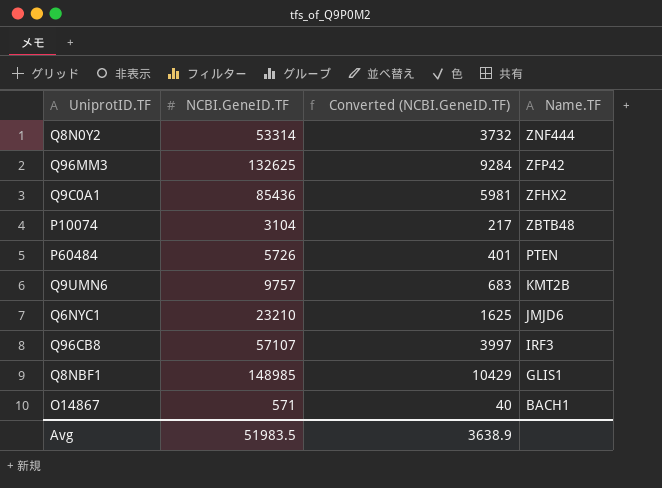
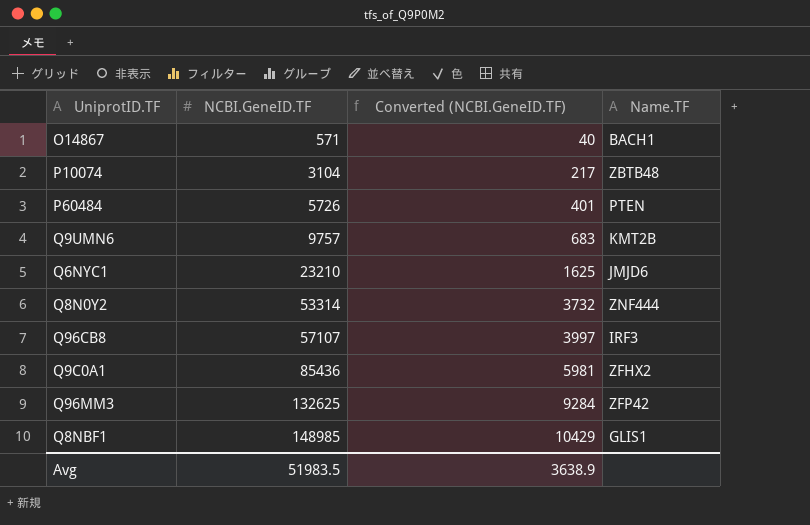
row order: Name.TF descending -> NCBI.GeneID.TF ascending

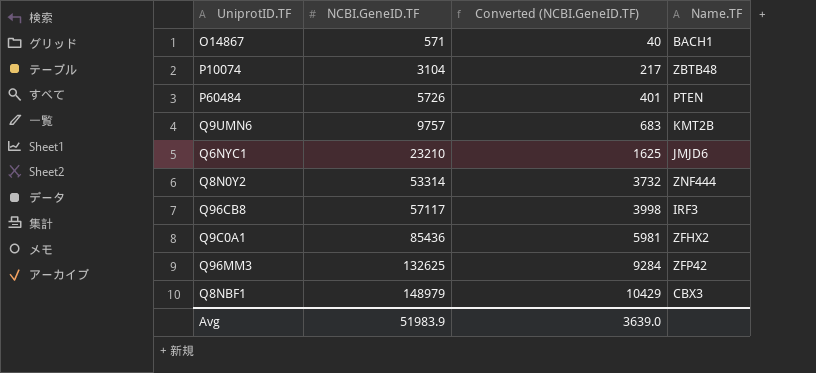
Q96CB8 | NCBI.GeneID.TF: 57107 -> 57117
Q96CB8 | Converted (NCBI.GeneID.TF): 3997 -> 3998
Q8NBF1 | NCBI.GeneID.TF: 148985 -> 148979
Q8NBF1 | Name.TF: GLIS1 -> CBX3
Avg | NCBI.GeneID.TF: 51983.5 -> 51983.9
Avg | Converted (NCBI.GeneID.TF): 3638.9 -> 3639.0

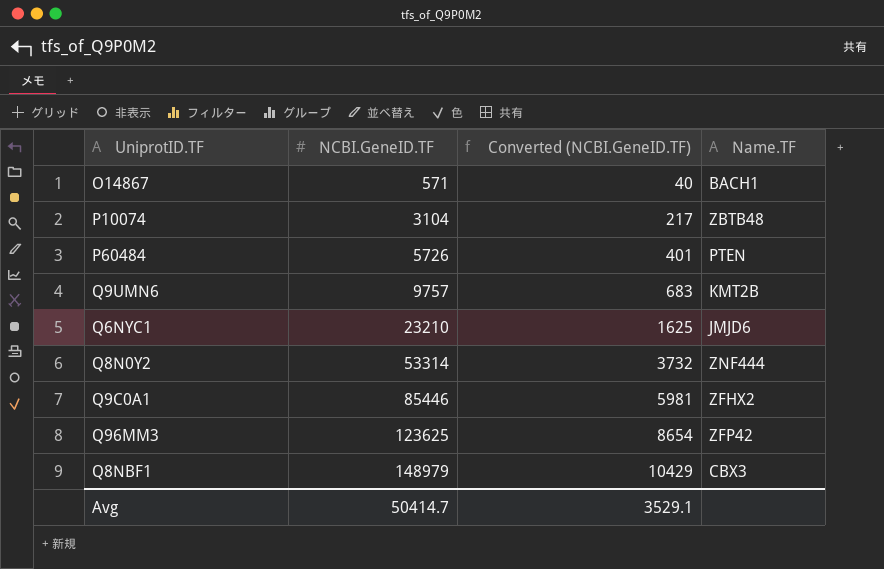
row Q96CB8: 57117 | 3998 | IRF3 -> none
Q9C0A1 | NCBI.GeneID.TF: 85436 -> 85446
Q96MM3 | NCBI.GeneID.TF: 132625 -> 123625
Q96MM3 | Converted (NCBI.GeneID.TF): 9284 -> 8654
Avg | NCBI.GeneID.TF: 51983.9 -> 50414.7
Avg | Converted (NCBI.GeneID.TF): 3639.0 -> 3529.1

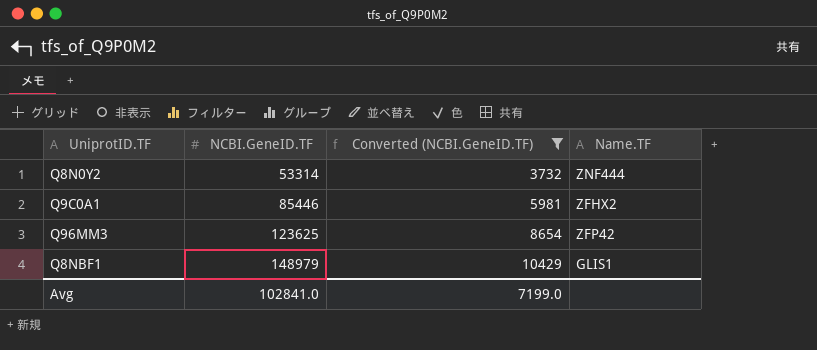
filter: none -> Converted (NCBI.GeneID.TF) >= 3732
Q8NBF1 | Name.TF: CBX3 -> GLIS1
Avg | NCBI.GeneID.TF: 50414.7 -> 102841.0
Avg | Converted (NCBI.GeneID.TF): 3529.1 -> 7199.0

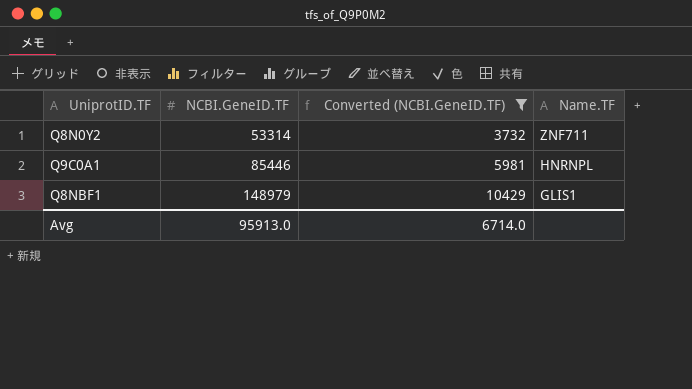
row Q96MM3: 123625 | 8654 | ZFP42 -> none
Q8N0Y2 | Name.TF: ZNF444 -> ZNF711
Q9C0A1 | Name.TF: ZFHX2 -> HNRNPL
Avg | NCBI.GeneID.TF: 102841.0 -> 95913.0
Avg | Converted (NCBI.GeneID.TF): 7199.0 -> 6714.0

